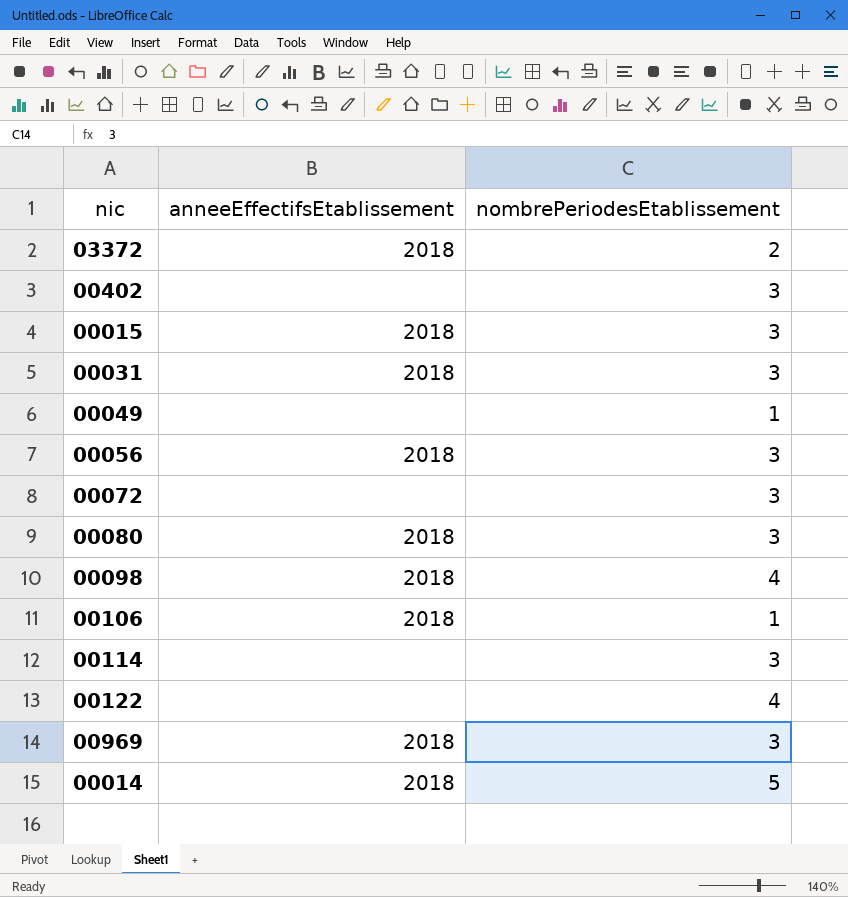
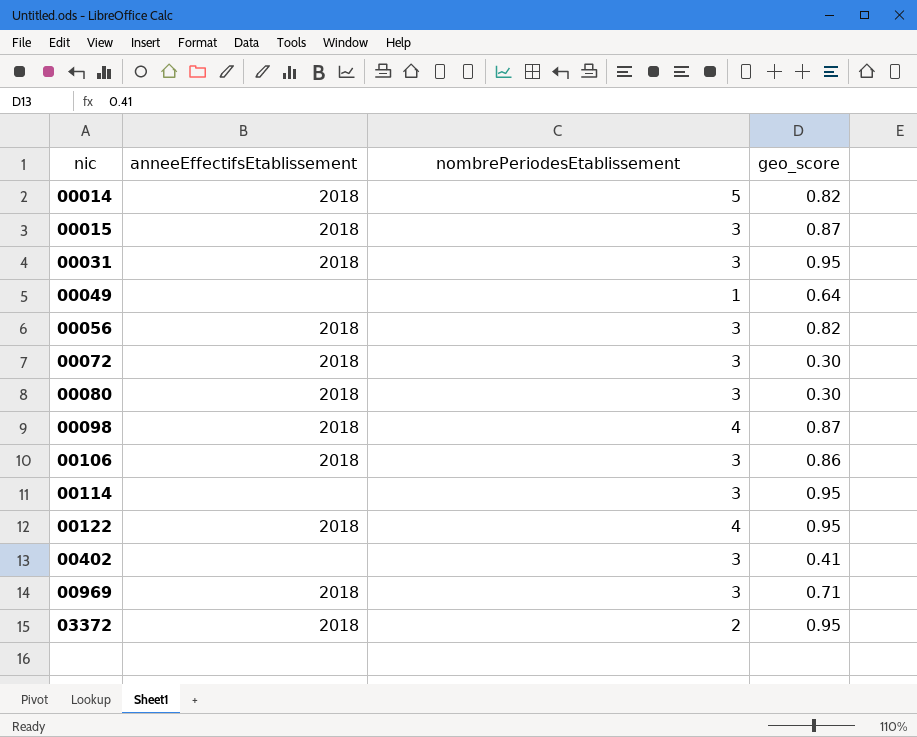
row order: none -> nic ascending
column geo_score | position: none -> 4
00072 | anneeEffectifsEtablissement: none -> 2018
00106 | nombrePeriodesEtablissement: 1 -> 3
00122 | anneeEffectifsEtablissement: none -> 2018

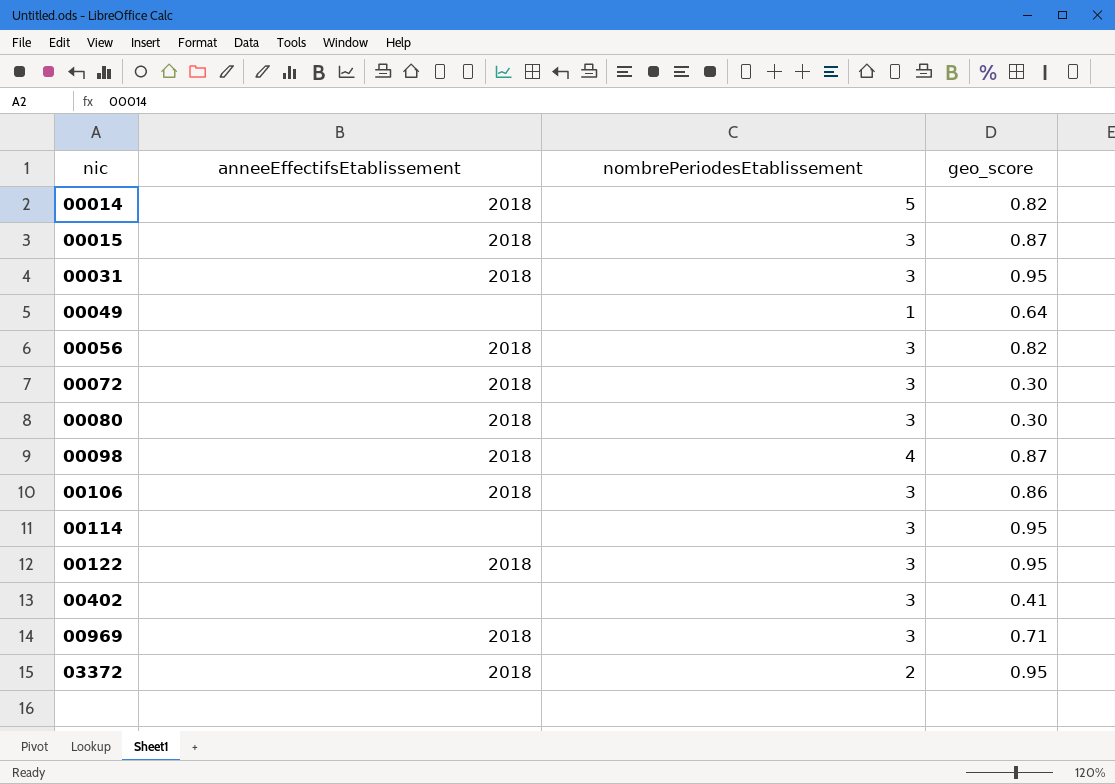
00122 | nombrePeriodesEtablissement: 4 -> 3

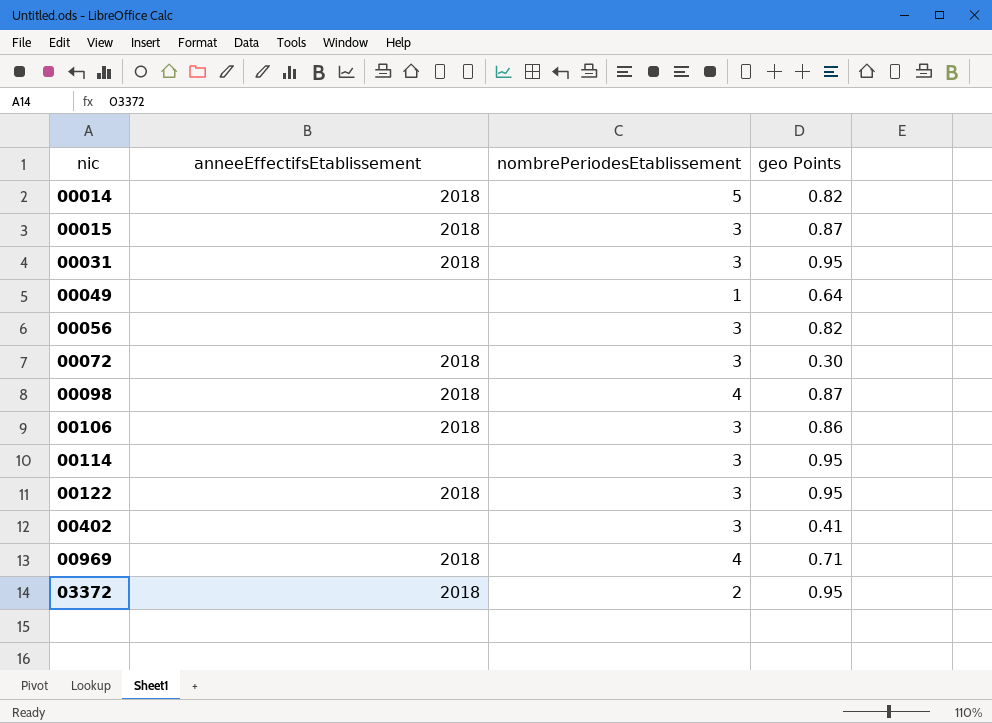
column name: geo_score -> geo Points
row 00080: 2018 | 3 | 0.30 -> none
00056 | anneeEffectifsEtablissement: 2018 -> none
00969 | nombrePeriodesEtablissement: 3 -> 4

